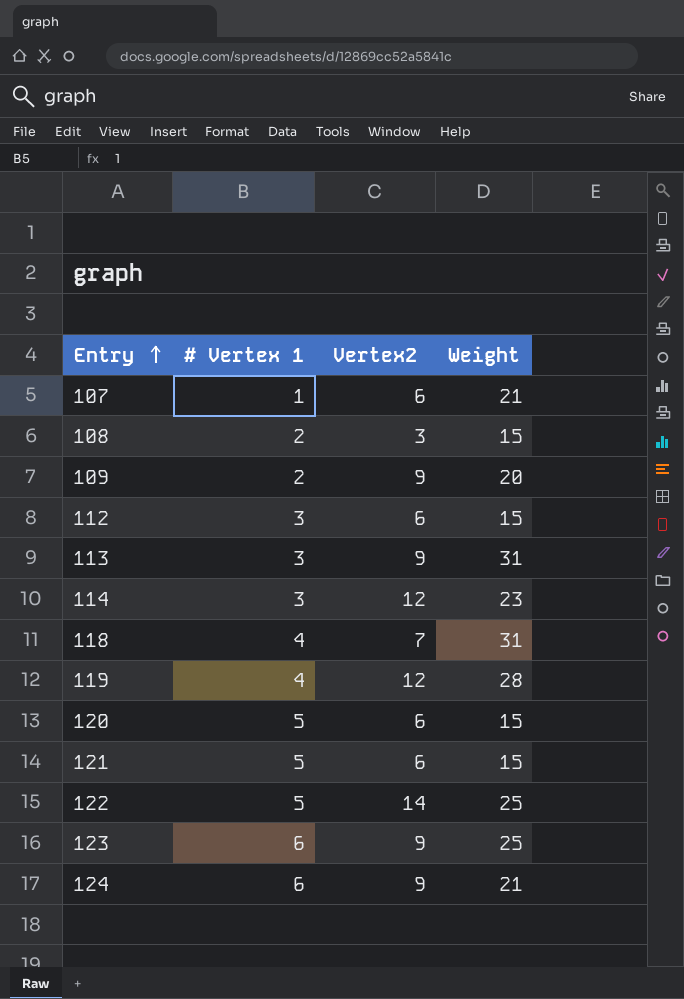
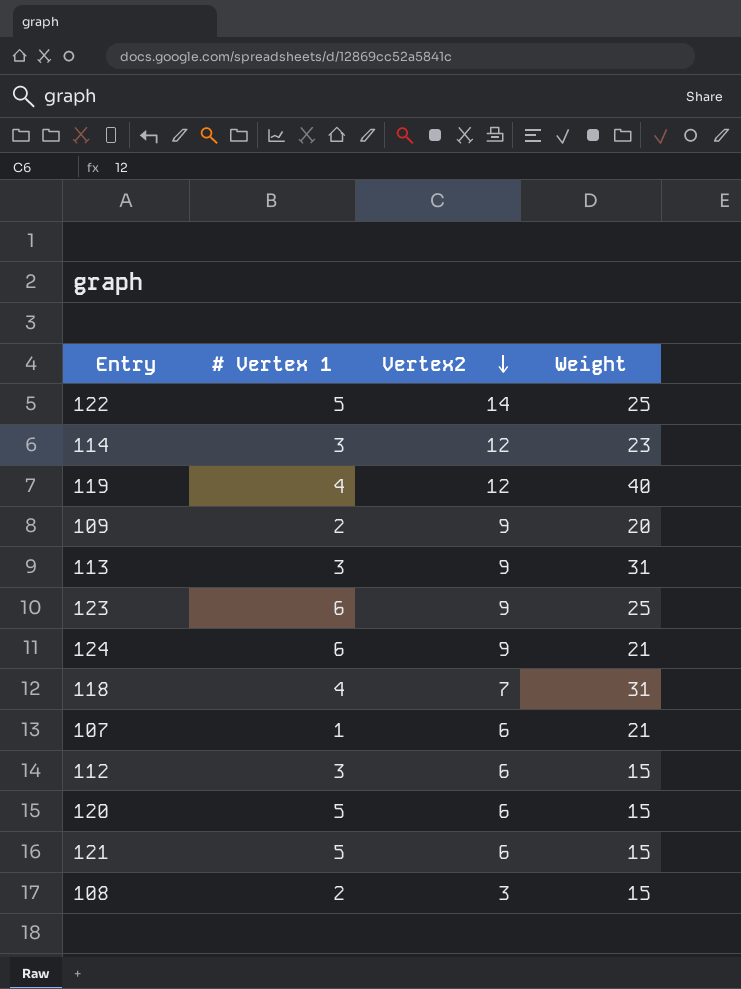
row order: Entry ascending -> Vertex2 descending
119 | Weight: 28 -> 40

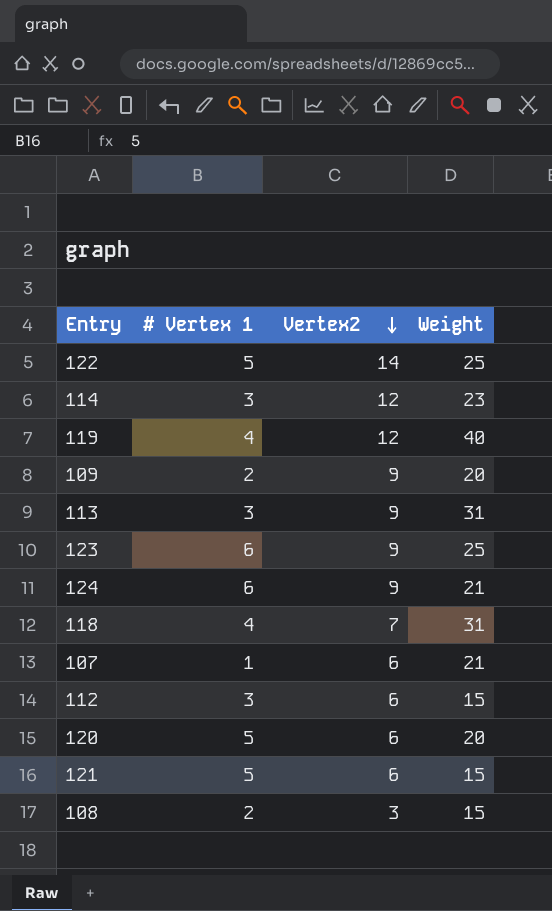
120 | Weight: 15 -> 20

